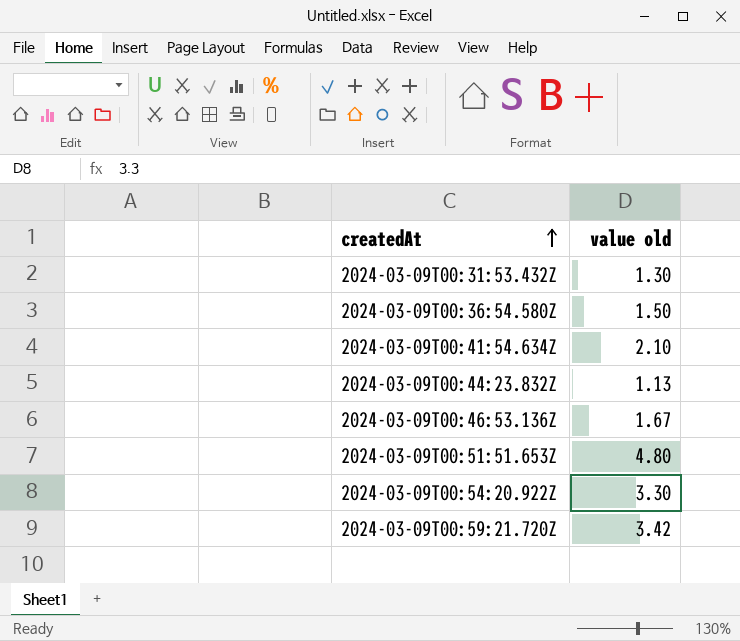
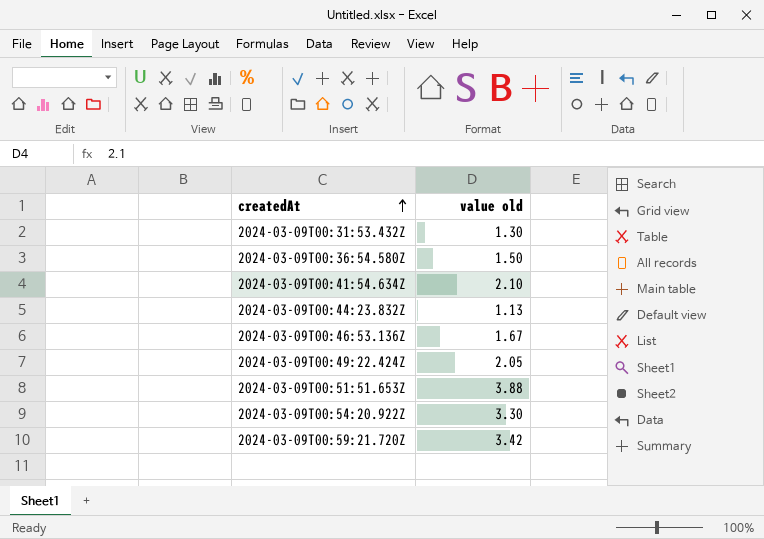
row 2024-03-09T00:49:22.424Z: none -> 2.05
2024-03-09T00:51:51.653Z | value old: 4.80 -> 3.88

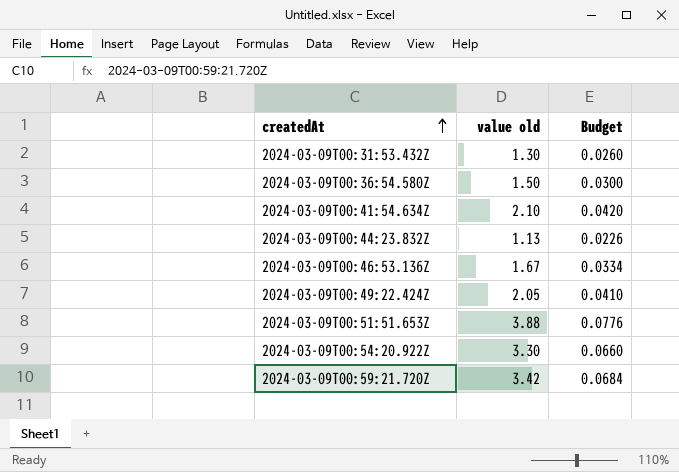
column Budget | formula: none -> [value old] * 0.02

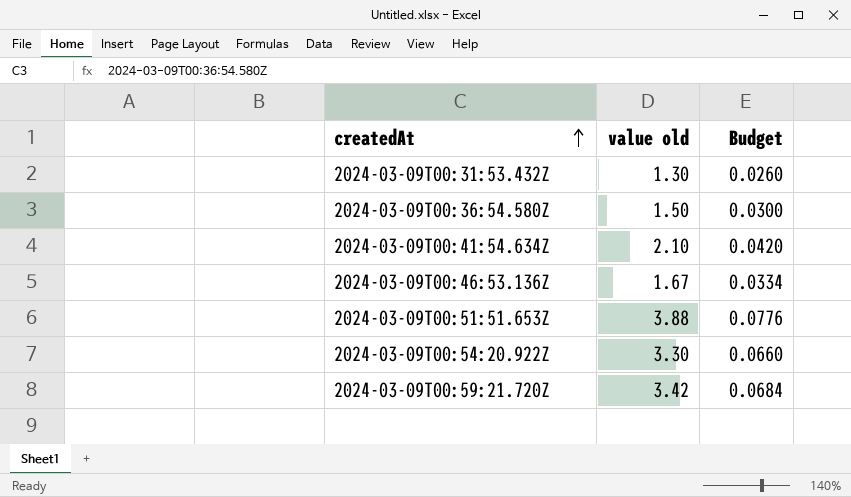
row 2024-03-09T00:44:23.832Z: 1.13 | 0.0226 -> none
row 2024-03-09T00:49:22.424Z: 2.05 | 0.0410 -> none

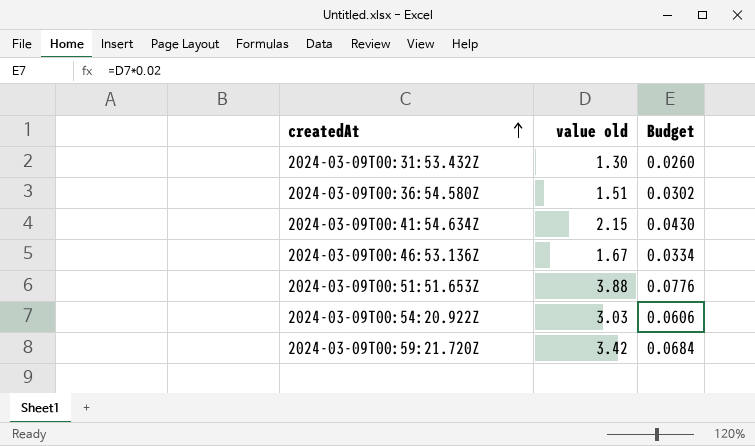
2024-03-09T00:36:54.580Z | value old: 1.50 -> 1.51
2024-03-09T00:36:54.580Z | Budget: 0.0300 -> 0.0302
2024-03-09T00:41:54.634Z | value old: 2.10 -> 2.15
2024-03-09T00:41:54.634Z | Budget: 0.0420 -> 0.0430
2024-03-09T00:54:20.922Z | value old: 3.30 -> 3.03
2024-03-09T00:54:20.922Z | Budget: 0.0660 -> 0.0606

